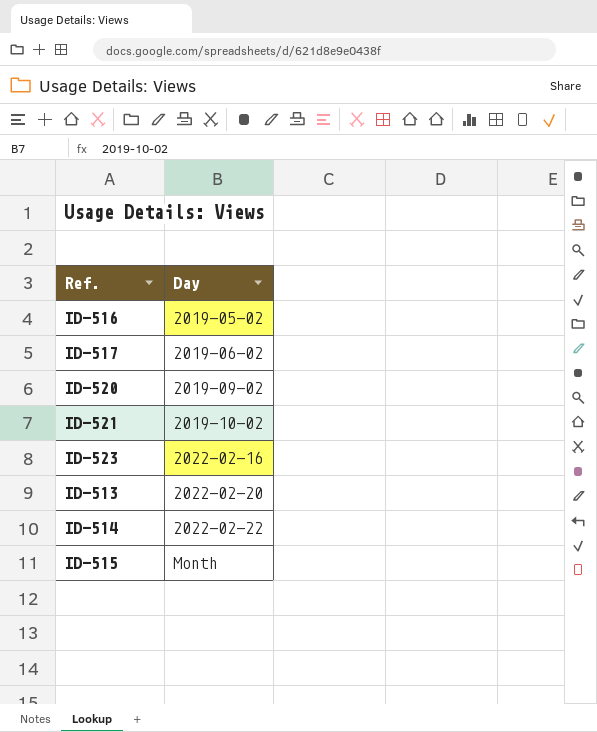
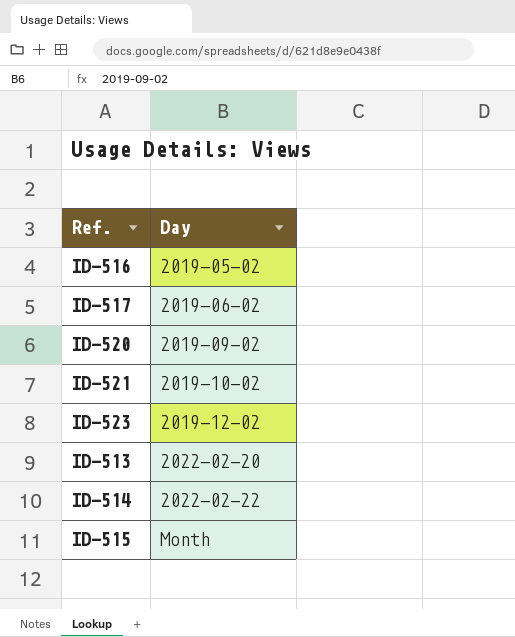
ID-523 | Day: 2022-02-16 -> 2019-12-02

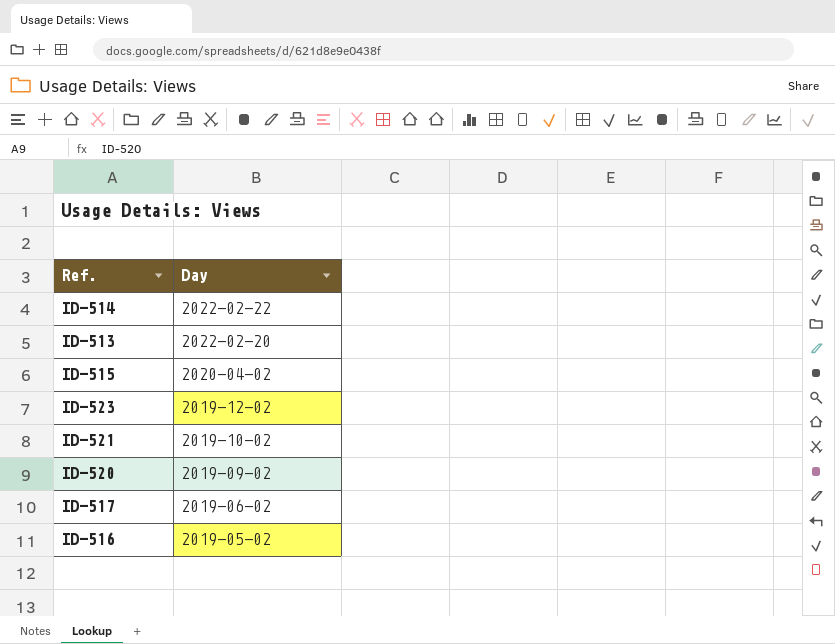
row order: Day ascending -> Day descending
ID-515 | Day: Month -> 2020-04-02

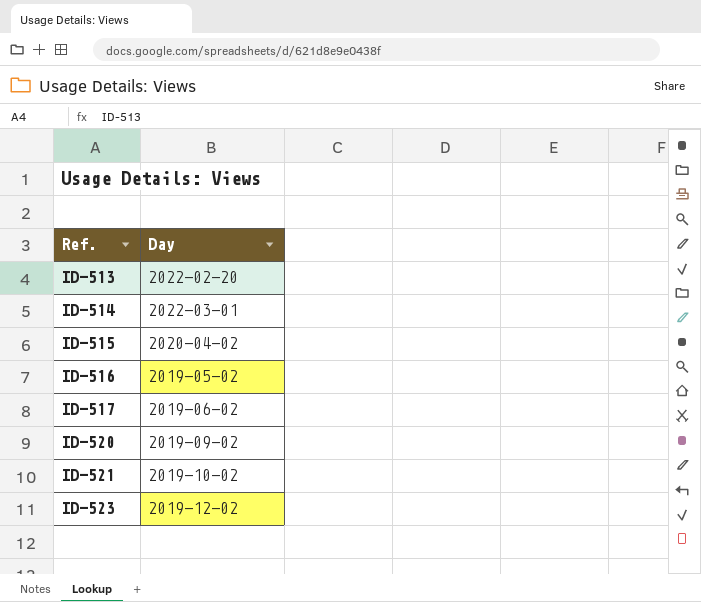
row order: Day descending -> Ref. ascending
ID-514 | Day: 2022-02-22 -> 2022-03-01

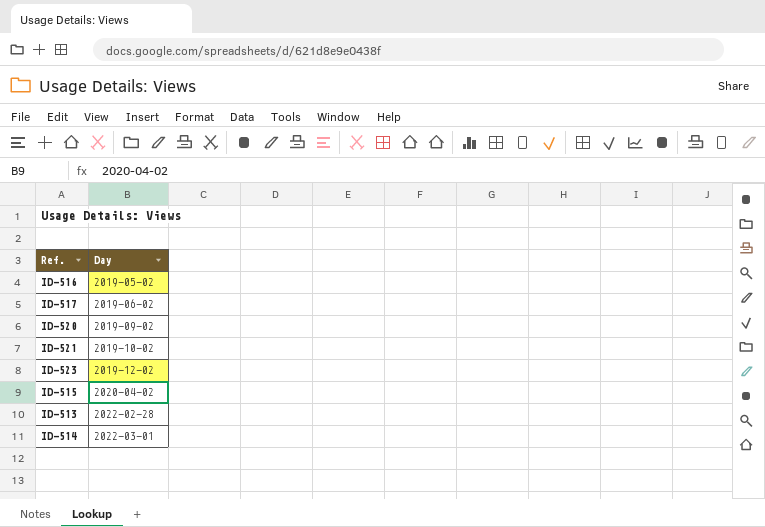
row order: Ref. ascending -> Day ascending
ID-513 | Day: 2022-02-20 -> 2022-02-28

